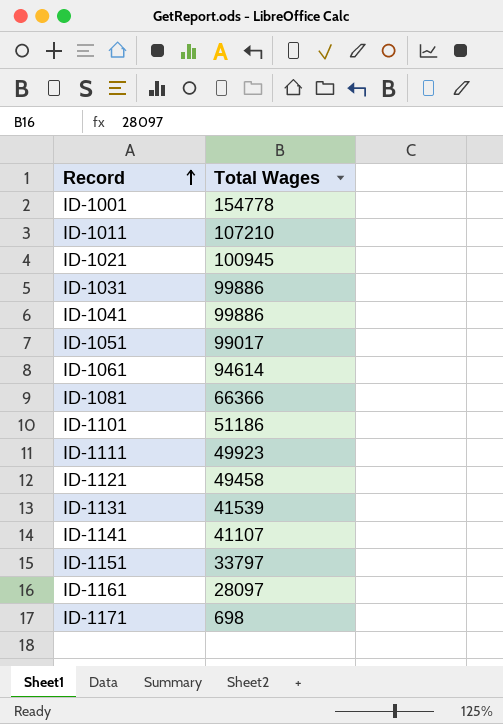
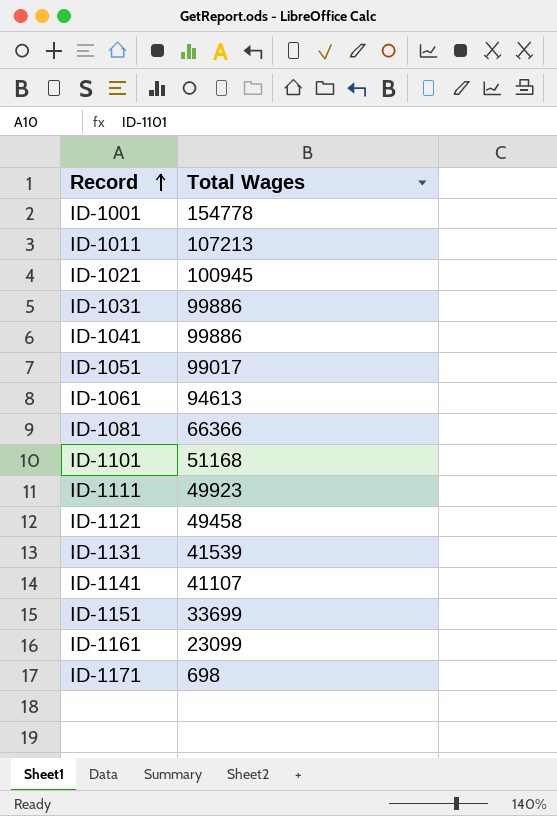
ID-1011 | Total Wages: 107210 -> 107213
ID-1061 | Total Wages: 94614 -> 94613
ID-1101 | Total Wages: 51186 -> 51168
ID-1151 | Total Wages: 33797 -> 33699
ID-1161 | Total Wages: 28097 -> 23099

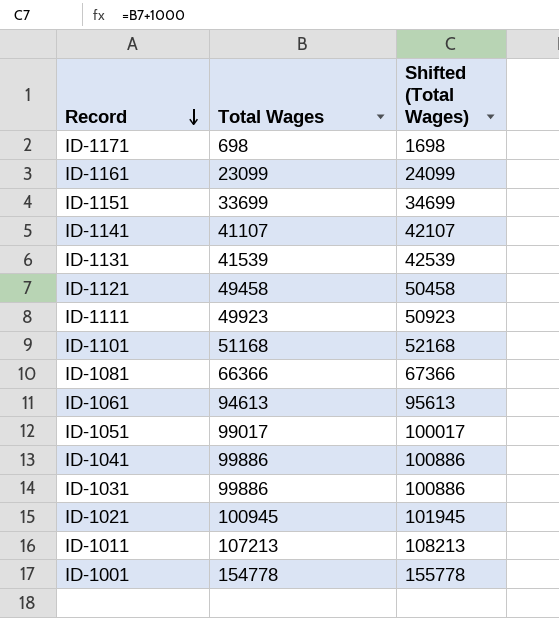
row order: Record ascending -> Record descending
column Shifted (Total Wages) | formula: none -> [Total Wages] + 1000

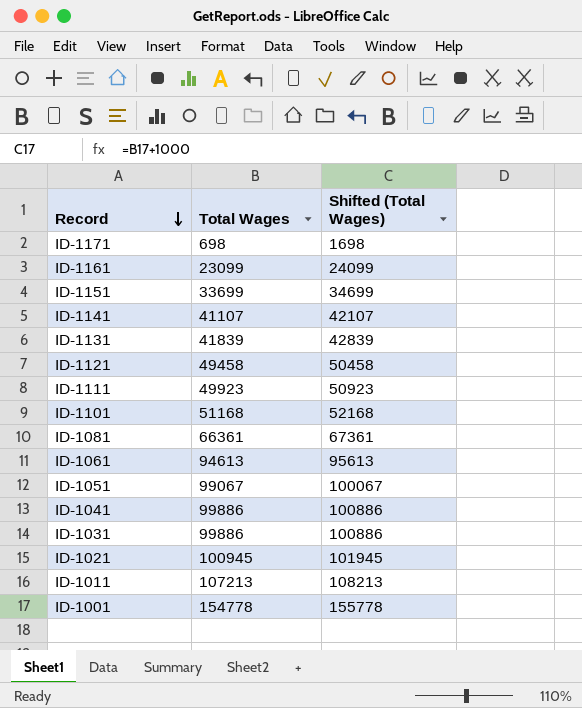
ID-1131 | Total Wages: 41539 -> 41839
ID-1131 | Shifted (Total Wages): 42539 -> 42839
ID-1081 | Total Wages: 66366 -> 66361
ID-1081 | Shifted (Total Wages): 67366 -> 67361
ID-1051 | Total Wages: 99017 -> 99067
ID-1051 | Shifted (Total Wages): 100017 -> 100067

